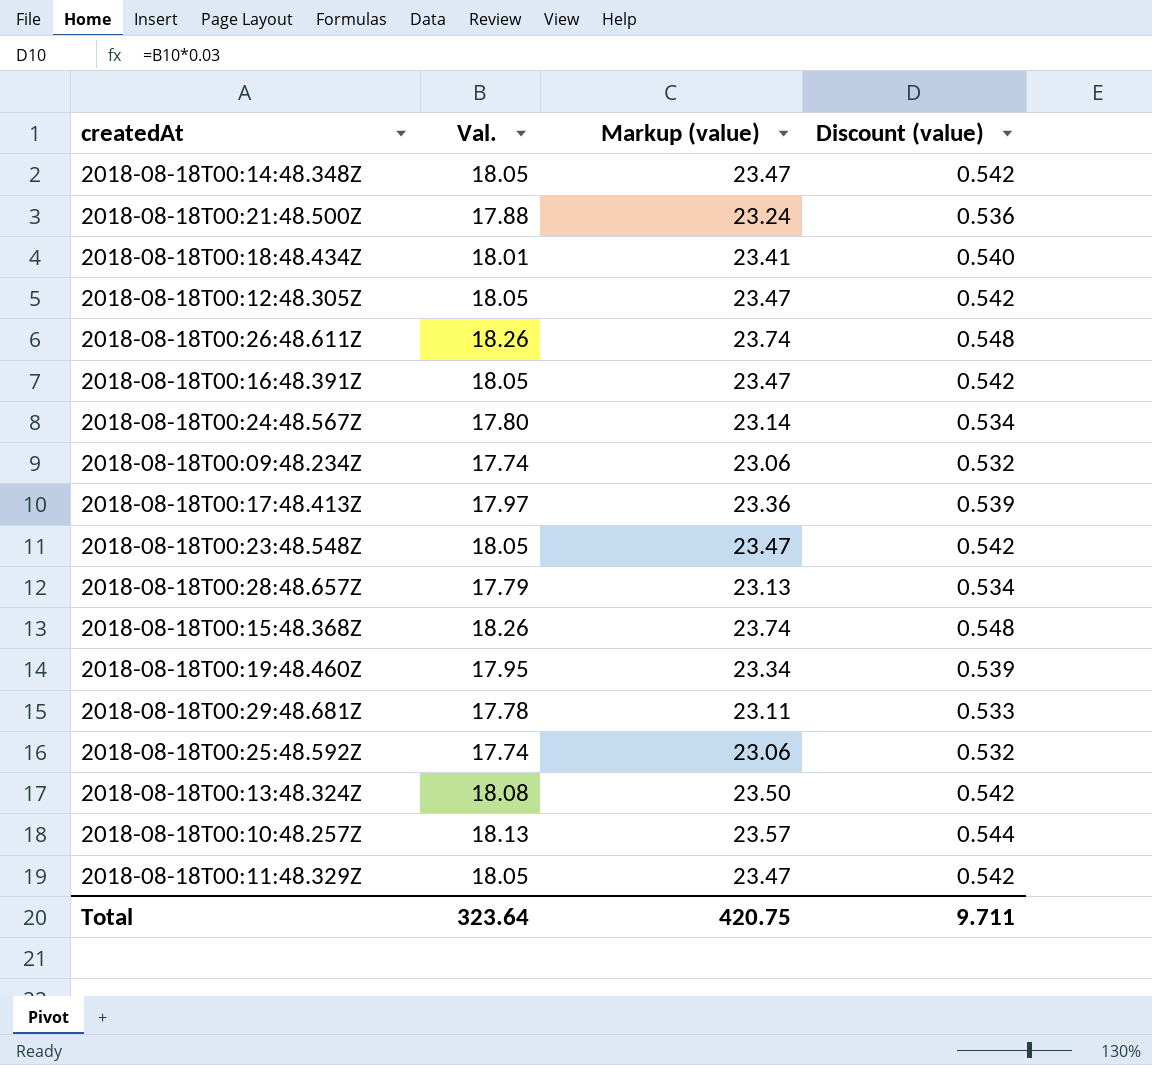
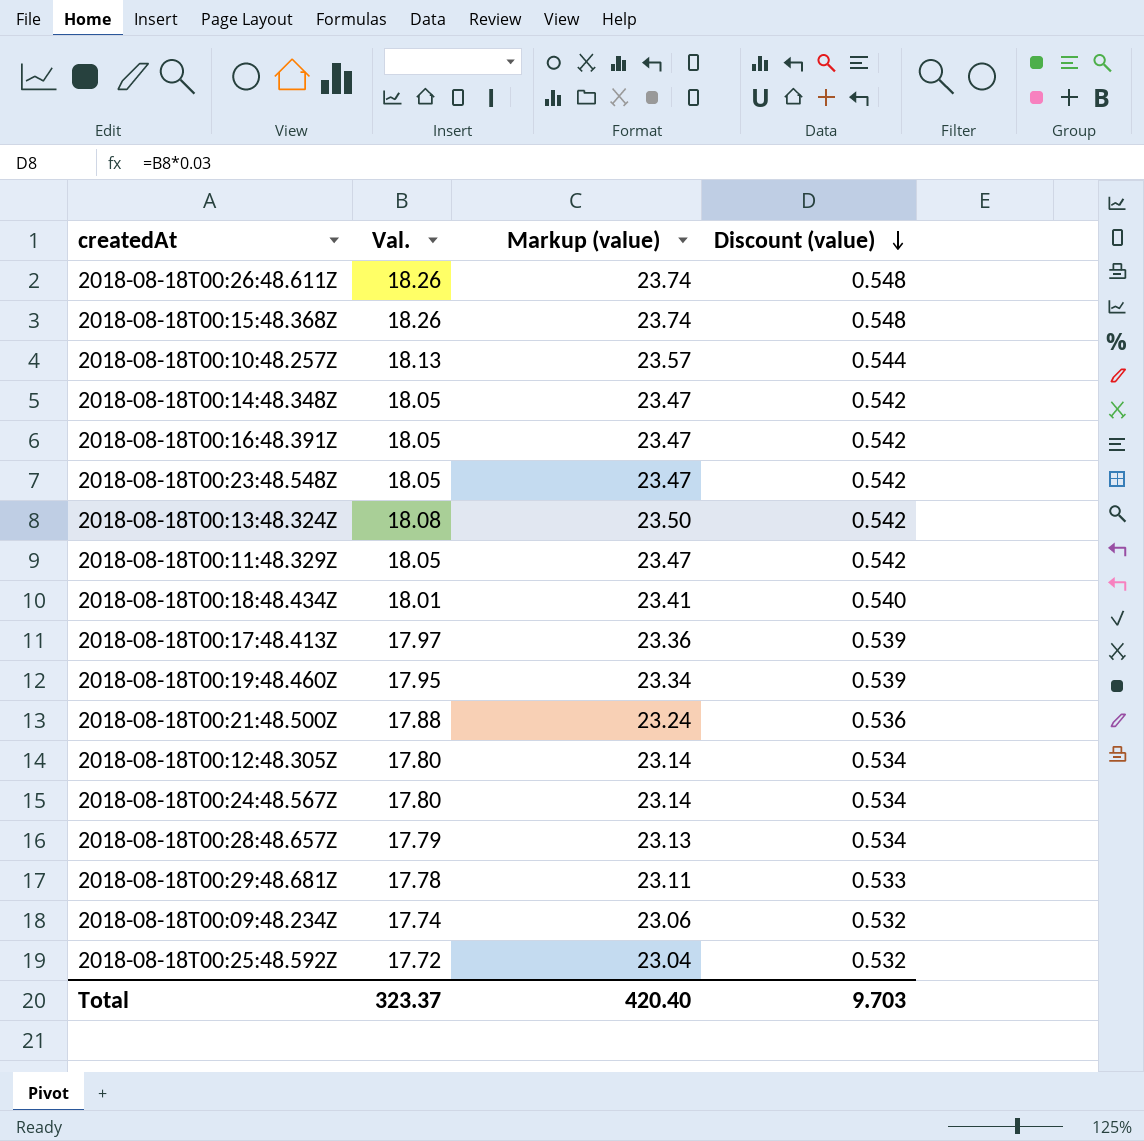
row order: none -> Discount (value) descending
2018-08-18T00:12:48.305Z | Val.: 18.05 -> 17.80
2018-08-18T00:12:48.305Z | Markup (value): 23.47 -> 23.14
2018-08-18T00:12:48.305Z | Discount (value): 0.542 -> 0.534
2018-08-18T00:25:48.592Z | Val.: 17.74 -> 17.72
2018-08-18T00:25:48.592Z | Markup (value): 23.06 -> 23.04
Total | Val.: 323.64 -> 323.37
Total | Markup (value): 420.75 -> 420.40
Total | Discount (value): 9.711 -> 9.703

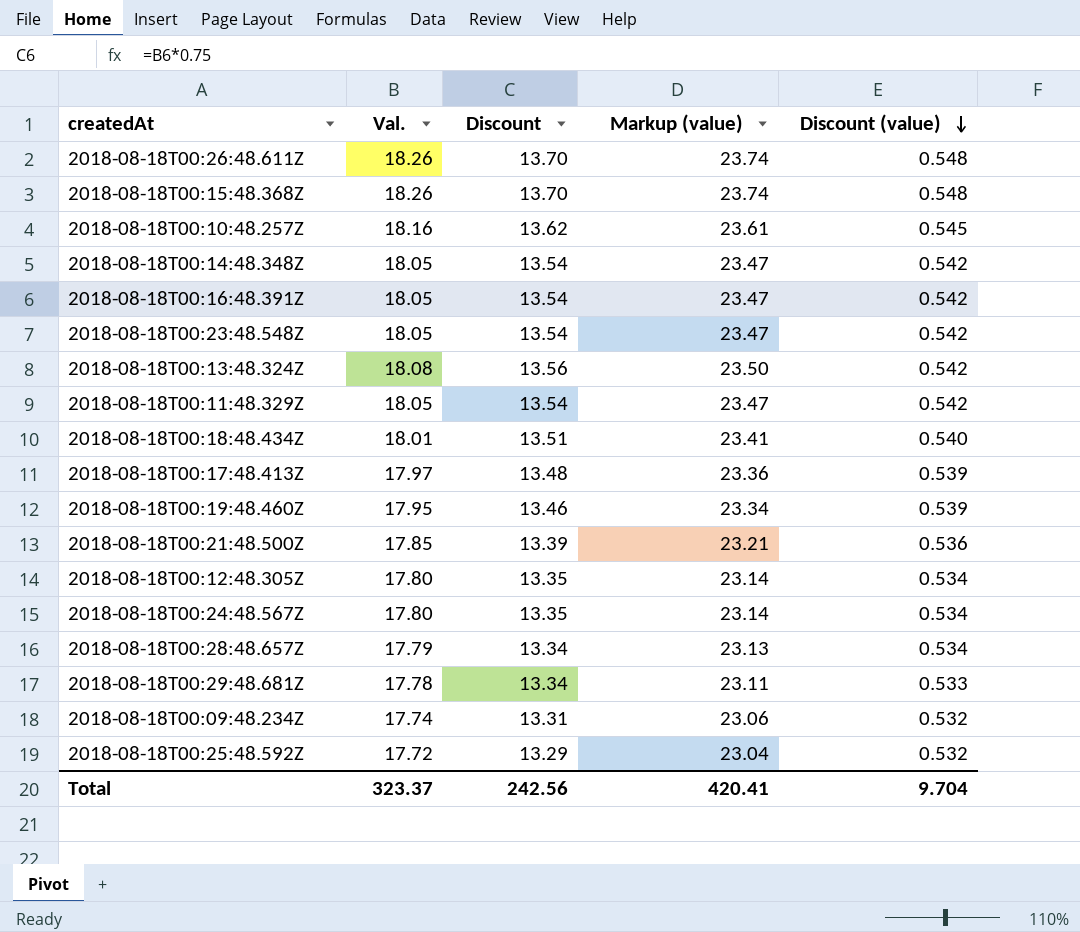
column Discount | formula: none -> [Val.] * 0.75
2018-08-18T00:10:48.257Z | Val.: 18.13 -> 18.16
2018-08-18T00:10:48.257Z | Markup (value): 23.57 -> 23.61
2018-08-18T00:10:48.257Z | Discount (value): 0.544 -> 0.545
2018-08-18T00:21:48.500Z | Val.: 17.88 -> 17.85
2018-08-18T00:21:48.500Z | Markup (value): 23.24 -> 23.21
Total | Markup (value): 420.40 -> 420.41
Total | Discount (value): 9.703 -> 9.704

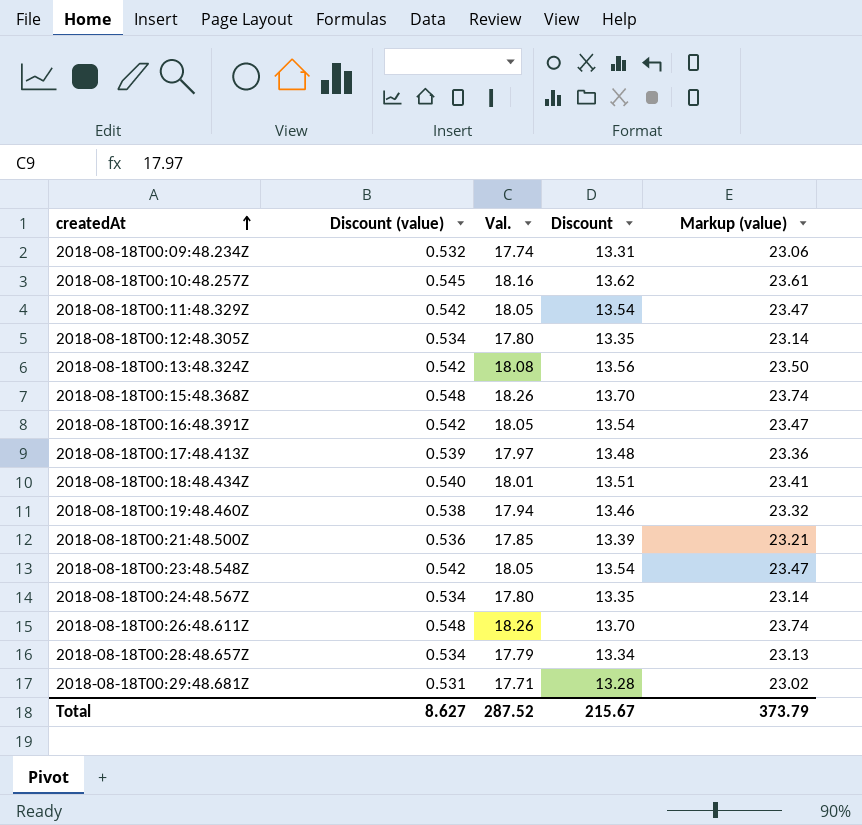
row order: Discount (value) descending -> createdAt ascending
column Discount (value) | position: 5 -> 2
row 2018-08-18T00:14:48.348Z: 18.05 | 13.54 | 23.47 | 0.542 -> none
row 2018-08-18T00:25:48.592Z: 17.72 | 13.29 | 23.04 | 0.532 -> none
2018-08-18T00:19:48.460Z | Discount (value): 0.539 -> 0.538
2018-08-18T00:19:48.460Z | Val.: 17.95 -> 17.94
2018-08-18T00:19:48.460Z | Markup (value): 23.34 -> 23.32
2018-08-18T00:29:48.681Z | Discount (value): 0.533 -> 0.531
2018-08-18T00:29:48.681Z | Val.: 17.78 -> 17.71
2018-08-18T00:29:48.681Z | Discount: 13.34 -> 13.28
2018-08-18T00:29:48.681Z | Markup (value): 23.11 -> 23.02
Total | Discount (value): 9.704 -> 8.627
Total | Val.: 323.37 -> 287.52
Total | Discount: 242.56 -> 215.67
Total | Markup (value): 420.41 -> 373.79

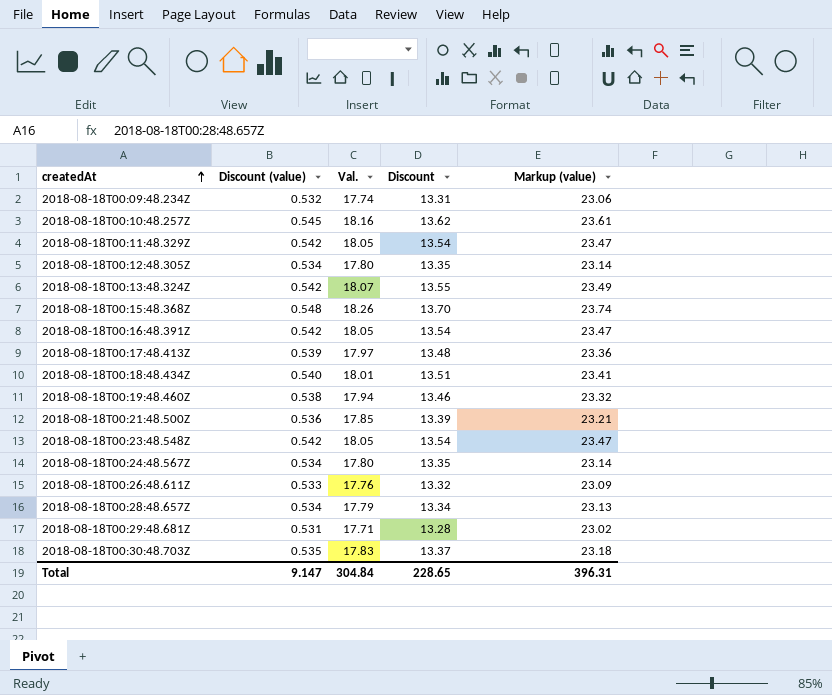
2018-08-18T00:13:48.324Z | Val.: 18.08 -> 18.07
2018-08-18T00:13:48.324Z | Discount: 13.56 -> 13.55
2018-08-18T00:13:48.324Z | Markup (value): 23.50 -> 23.49
2018-08-18T00:26:48.611Z | Discount (value): 0.548 -> 0.533
2018-08-18T00:26:48.611Z | Val.: 18.26 -> 17.76
2018-08-18T00:26:48.611Z | Discount: 13.70 -> 13.32
2018-08-18T00:26:48.611Z | Markup (value): 23.74 -> 23.09
row 2018-08-18T00:30:48.703Z: none -> 0.535 | 17.83 | 13.37 | 23.18
Total | Discount (value): 8.627 -> 9.147
Total | Val.: 287.52 -> 304.84
Total | Discount: 215.67 -> 228.65
Total | Markup (value): 373.79 -> 396.31

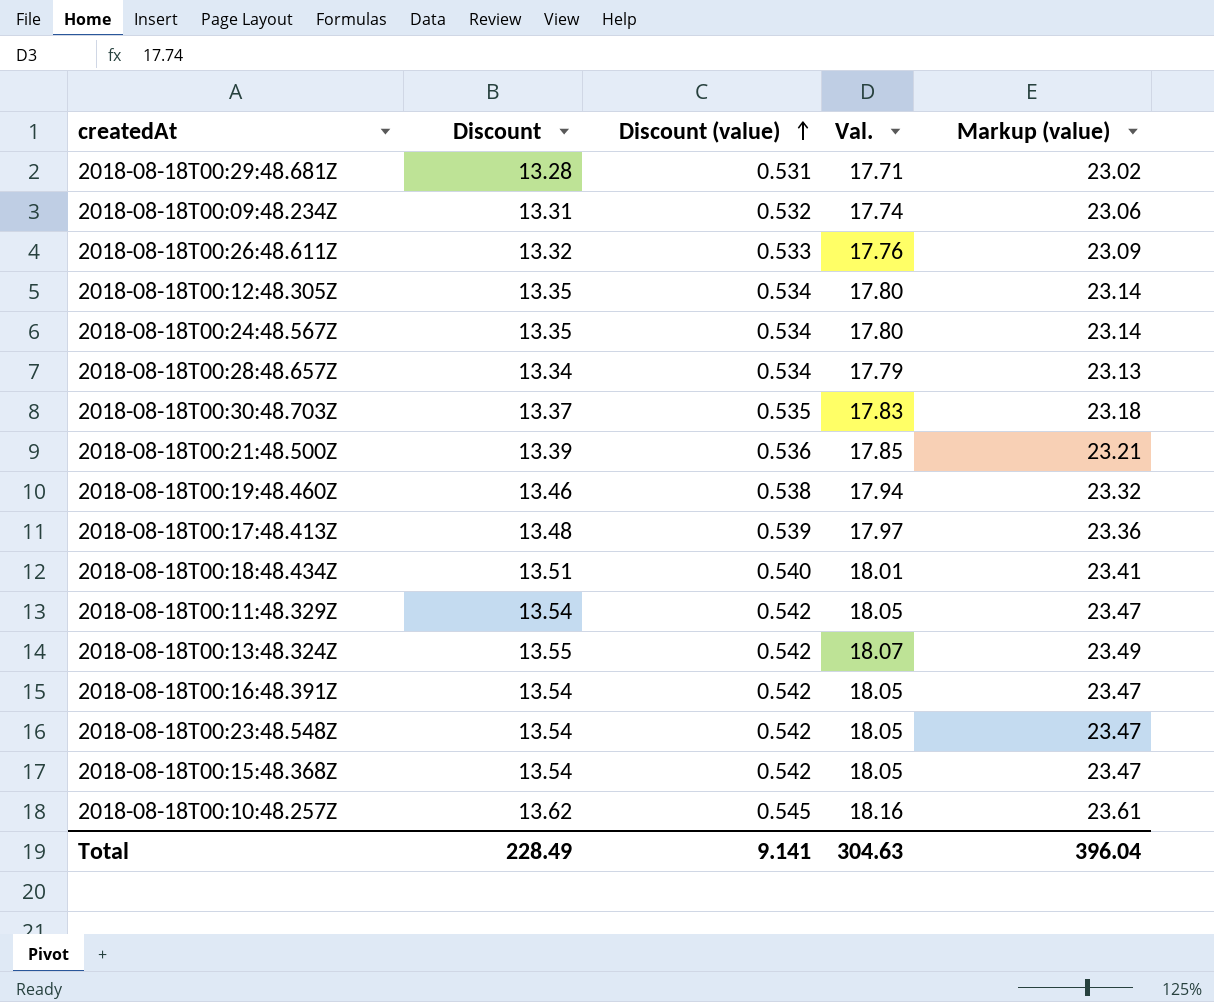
row order: createdAt ascending -> Discount (value) ascending
column Discount | position: 4 -> 2
2018-08-18T00:15:48.368Z | Discount: 13.70 -> 13.54
2018-08-18T00:15:48.368Z | Discount (value): 0.548 -> 0.542
2018-08-18T00:15:48.368Z | Val.: 18.26 -> 18.05
2018-08-18T00:15:48.368Z | Markup (value): 23.74 -> 23.47
Total | Discount: 228.65 -> 228.49
Total | Discount (value): 9.147 -> 9.141
Total | Val.: 304.84 -> 304.63
Total | Markup (value): 396.31 -> 396.04

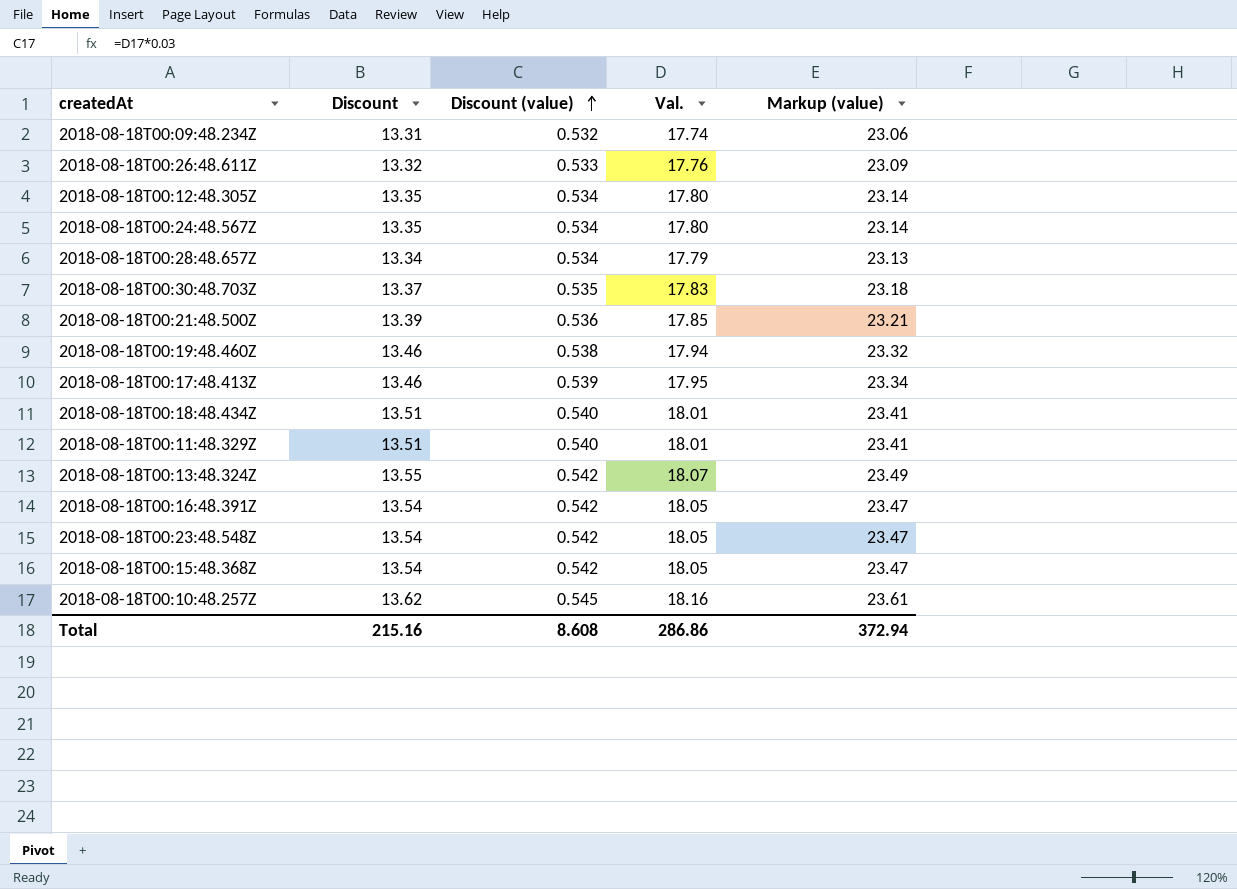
row 2018-08-18T00:29:48.681Z: 13.28 | 0.531 | 17.71 | 23.02 -> none
2018-08-18T00:17:48.413Z | Discount: 13.48 -> 13.46
2018-08-18T00:17:48.413Z | Val.: 17.97 -> 17.95
2018-08-18T00:17:48.413Z | Markup (value): 23.36 -> 23.34
2018-08-18T00:11:48.329Z | Discount: 13.54 -> 13.51
2018-08-18T00:11:48.329Z | Discount (value): 0.542 -> 0.540
2018-08-18T00:11:48.329Z | Val.: 18.05 -> 18.01
2018-08-18T00:11:48.329Z | Markup (value): 23.47 -> 23.41
Total | Discount: 228.49 -> 215.16
Total | Discount (value): 9.141 -> 8.608
Total | Val.: 304.63 -> 286.86
Total | Markup (value): 396.04 -> 372.94

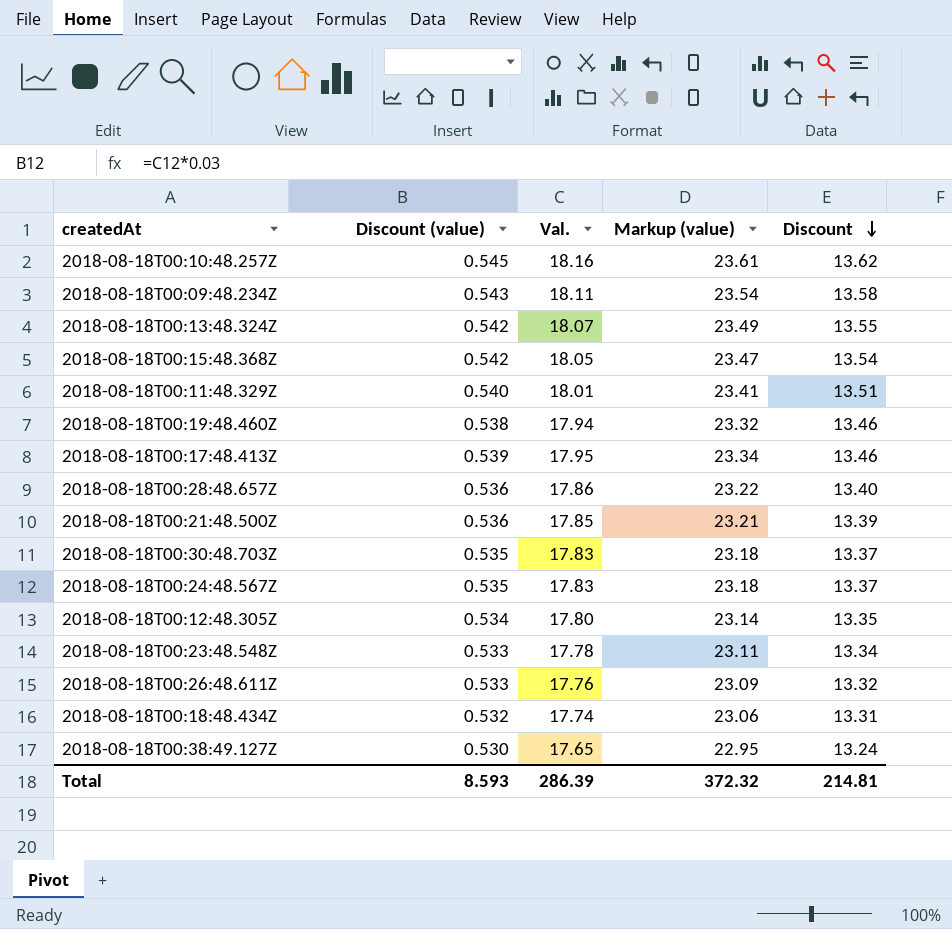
row order: Discount (value) ascending -> Discount descending
column Discount | position: 2 -> 5
row 2018-08-18T00:16:48.391Z: 13.54 | 0.542 | 18.05 | 23.47 -> none
2018-08-18T00:09:48.234Z | Discount (value): 0.532 -> 0.543
2018-08-18T00:09:48.234Z | Val.: 17.74 -> 18.11
2018-08-18T00:09:48.234Z | Markup (value): 23.06 -> 23.54
2018-08-18T00:09:48.234Z | Discount: 13.31 -> 13.58
2018-08-18T00:28:48.657Z | Discount (value): 0.534 -> 0.536
2018-08-18T00:28:48.657Z | Val.: 17.79 -> 17.86
2018-08-18T00:28:48.657Z | Markup (value): 23.13 -> 23.22
2018-08-18T00:28:48.657Z | Discount: 13.34 -> 13.40
2018-08-18T00:24:48.567Z | Discount (value): 0.534 -> 0.535
2018-08-18T00:24:48.567Z | Val.: 17.80 -> 17.83
2018-08-18T00:24:48.567Z | Markup (value): 23.14 -> 23.18
2018-08-18T00:24:48.567Z | Discount: 13.35 -> 13.37
2018-08-18T00:23:48.548Z | Discount (value): 0.542 -> 0.533
2018-08-18T00:23:48.548Z | Val.: 18.05 -> 17.78
2018-08-18T00:23:48.548Z | Markup (value): 23.47 -> 23.11
2018-08-18T00:23:48.548Z | Discount: 13.54 -> 13.34
2018-08-18T00:18:48.434Z | Discount (value): 0.540 -> 0.532
2018-08-18T00:18:48.434Z | Val.: 18.01 -> 17.74
2018-08-18T00:18:48.434Z | Markup (value): 23.41 -> 23.06
2018-08-18T00:18:48.434Z | Discount: 13.51 -> 13.31
row 2018-08-18T00:38:49.127Z: none -> 0.530 | 17.65 | 22.95 | 13.24
Total | Discount (value): 8.608 -> 8.593
Total | Val.: 286.86 -> 286.39
Total | Markup (value): 372.94 -> 372.32
Total | Discount: 215.16 -> 214.81

